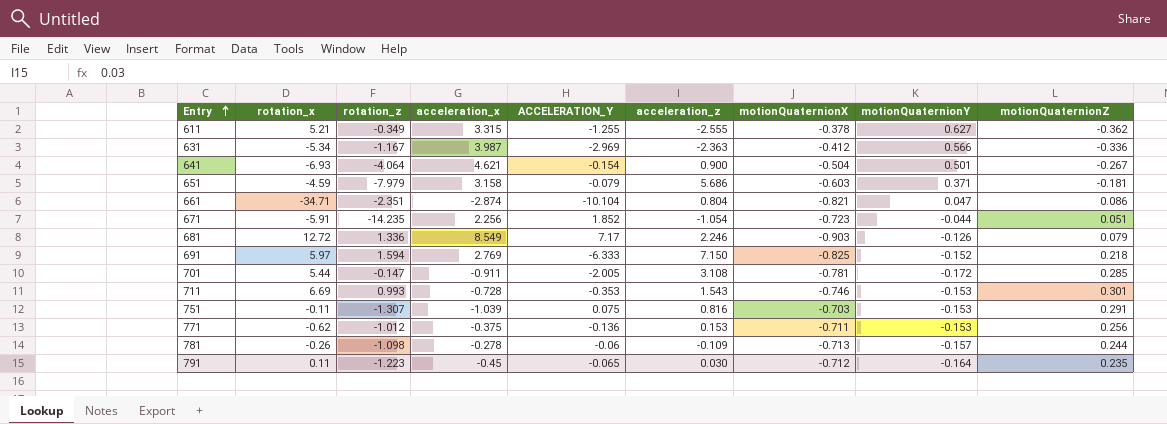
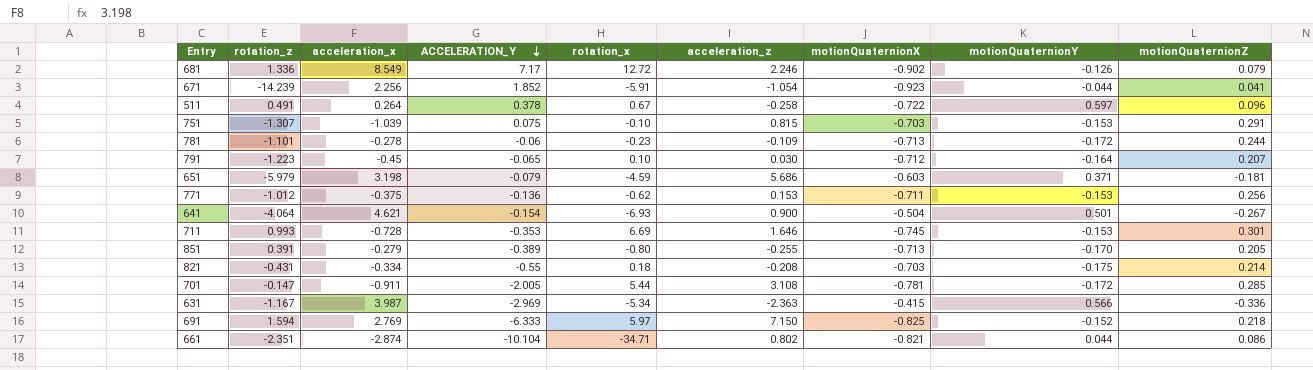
row order: Entry ascending -> ACCELERATION_Y descending
column rotation_x | position: 2 -> 5
row 611: 5.21 | -0.349 | 3.315 | -1.255 | -2.555 | -0.378 | 0.627 | -0.362 -> none
681 | motionQuaternionX: -0.903 -> -0.902
671 | rotation_z: -14.235 -> -14.239
671 | motionQuaternionX: -0.723 -> -0.923
671 | motionQuaternionZ: 0.051 -> 0.041
row 511: none -> 0.491 | 0.264 | 0.378 | 0.67 | -0.258 | -0.722 | 0.597 | 0.096
751 | rotation_x: -0.11 -> -0.10
751 | acceleration_z: 0.816 -> 0.815
781 | rotation_z: -1.098 -> -1.101
781 | rotation_x: -0.26 -> -0.23
781 | motionQuaternionY: -0.157 -> -0.172
791 | rotation_x: 0.11 -> 0.10
791 | motionQuaternionZ: 0.235 -> 0.207
651 | rotation_z: -7.979 -> -5.979
651 | acceleration_x: 3.158 -> 3.198
711 | acceleration_z: 1.543 -> 1.646
711 | motionQuaternionX: -0.746 -> -0.745
row 851: none -> 0.391 | -0.279 | -0.389 | -0.80 | -0.255 | -0.713 | -0.170 | 0.205
row 821: none -> -0.431 | -0.334 | -0.55 | 0.18 | -0.208 | -0.703 | -0.175 | 0.214
631 | motionQuaternionX: -0.412 -> -0.415
661 | acceleration_z: 0.804 -> 0.802
661 | motionQuaternionY: 0.047 -> 0.044

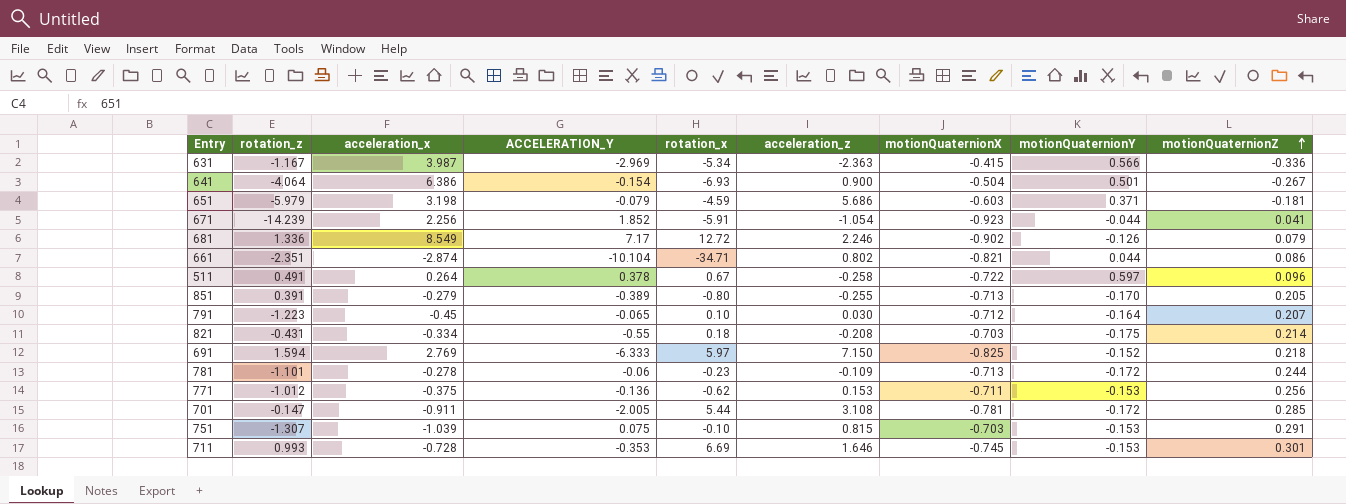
row order: ACCELERATION_Y descending -> motionQuaternionZ ascending
641 | acceleration_x: 4.621 -> 6.386

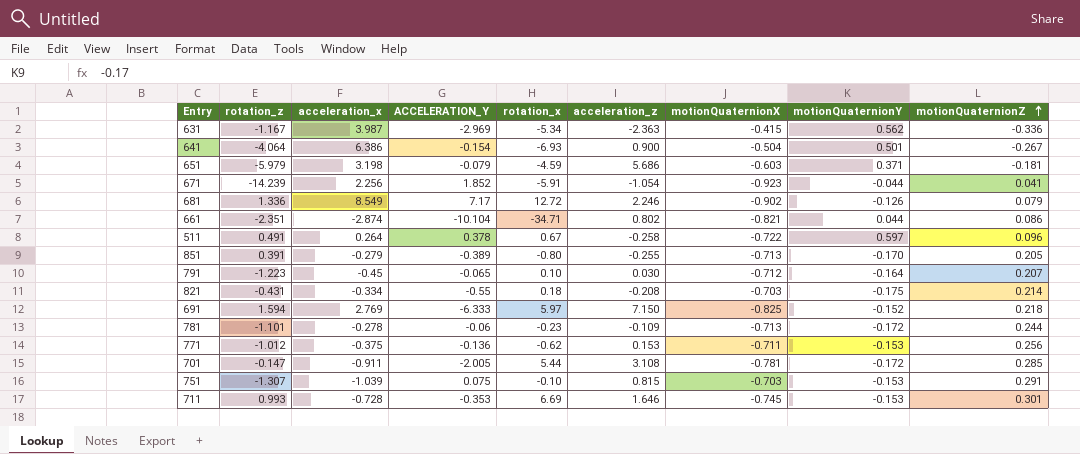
631 | motionQuaternionY: 0.566 -> 0.562

